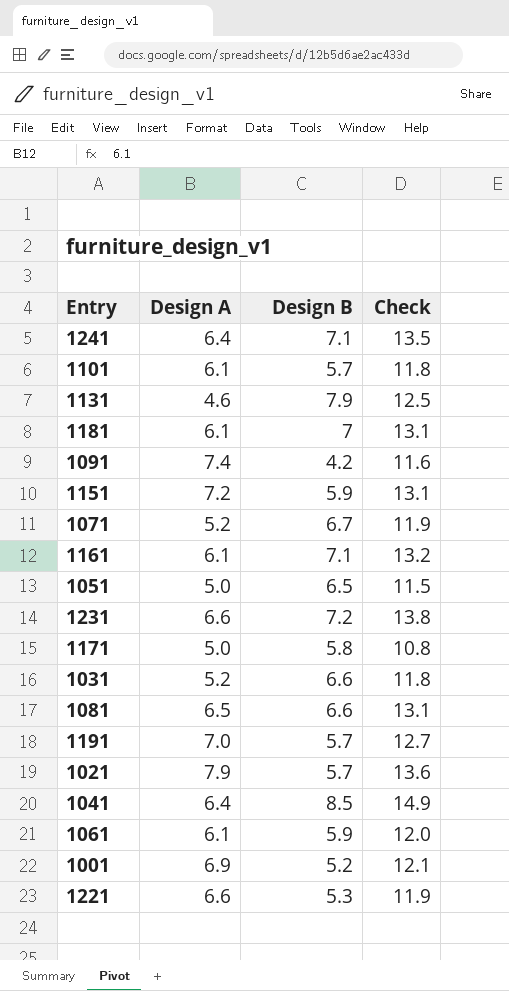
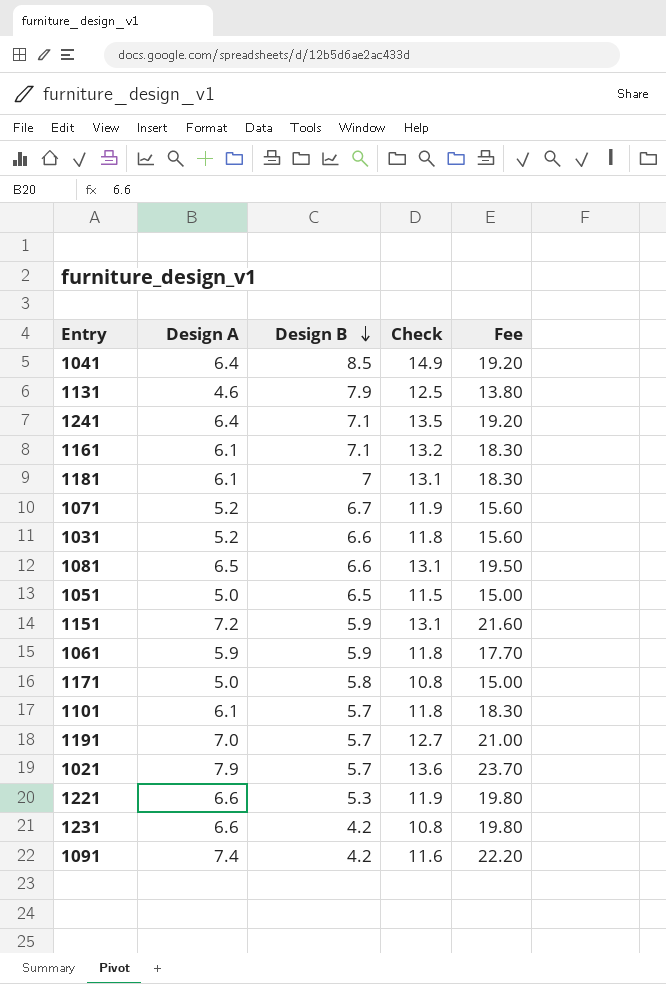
row order: none -> Design B descending
column Fee | formula: none -> [Design A] * 3
row 1001: 6.9 | 5.2 | 12.1 -> none
1061 | Design A: 6.1 -> 5.9
1061 | Check: 12.0 -> 11.8
1231 | Design B: 7.2 -> 4.2
1231 | Check: 13.8 -> 10.8

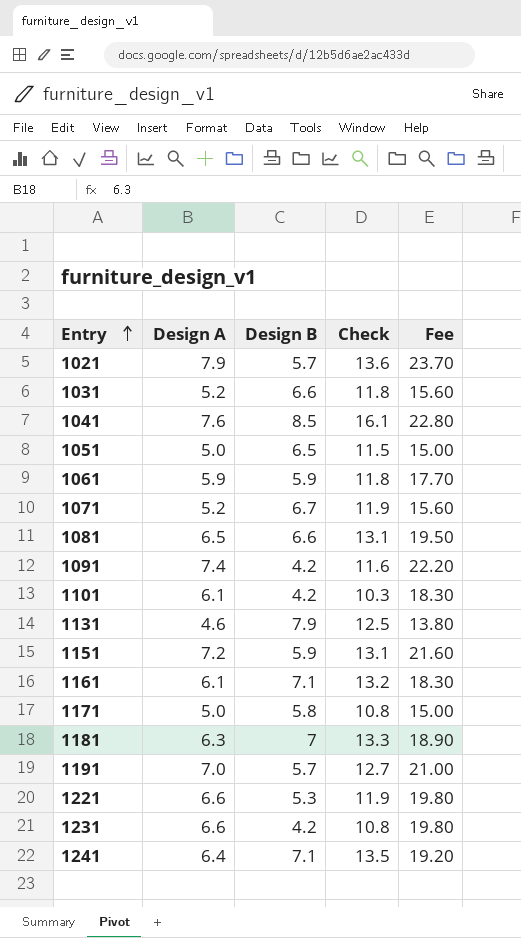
row order: Design B descending -> Entry ascending
1041 | Design A: 6.4 -> 7.6
1041 | Check: 14.9 -> 16.1
1041 | Fee: 19.20 -> 22.80
1101 | Design B: 5.7 -> 4.2
1101 | Check: 11.8 -> 10.3
1181 | Design A: 6.1 -> 6.3
1181 | Check: 13.1 -> 13.3
1181 | Fee: 18.30 -> 18.90

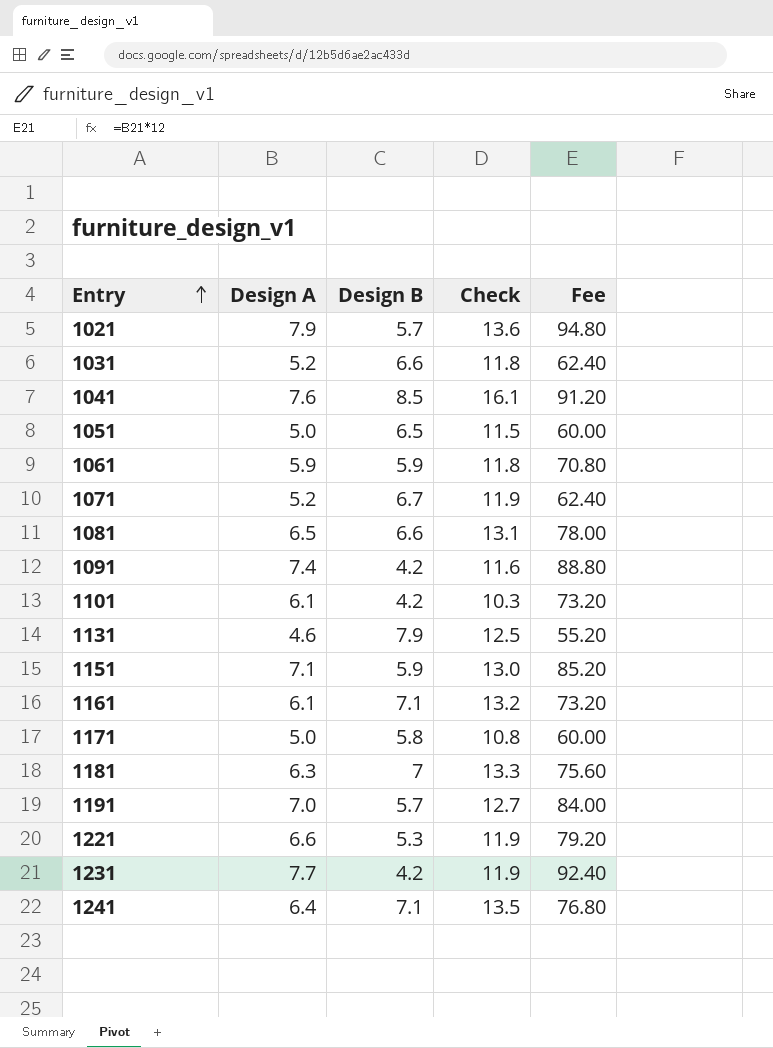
column Fee | formula: [Design A] * 3 -> [Design A] * 12
1151 | Design A: 7.2 -> 7.1
1151 | Check: 13.1 -> 13.0
1231 | Design A: 6.6 -> 7.7
1231 | Check: 10.8 -> 11.9

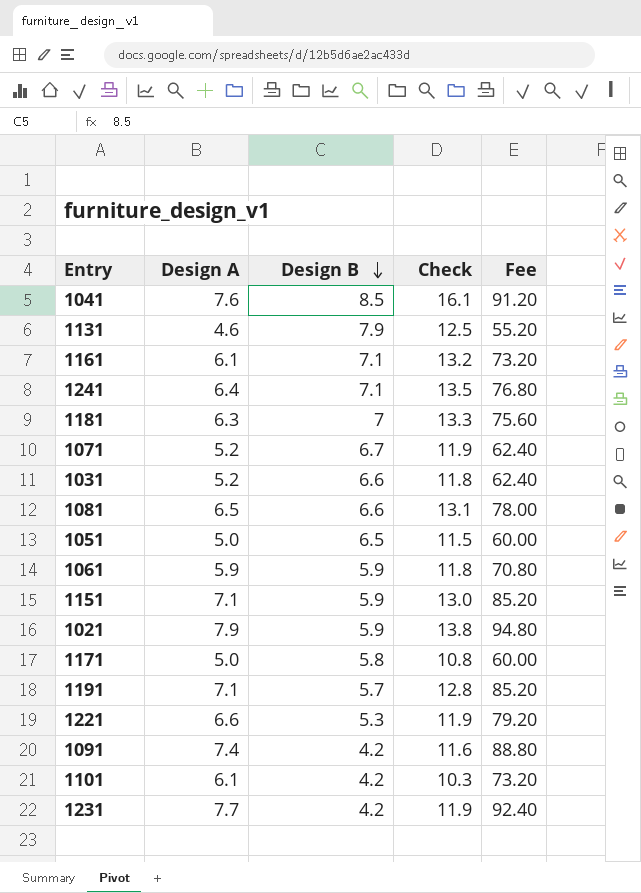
row order: Entry ascending -> Design B descending
1021 | Design B: 5.7 -> 5.9
1021 | Check: 13.6 -> 13.8
1191 | Design A: 7.0 -> 7.1
1191 | Check: 12.7 -> 12.8
1191 | Fee: 84.00 -> 85.20

